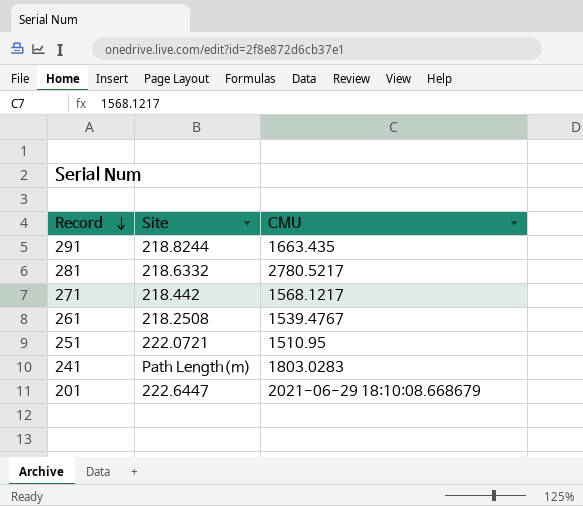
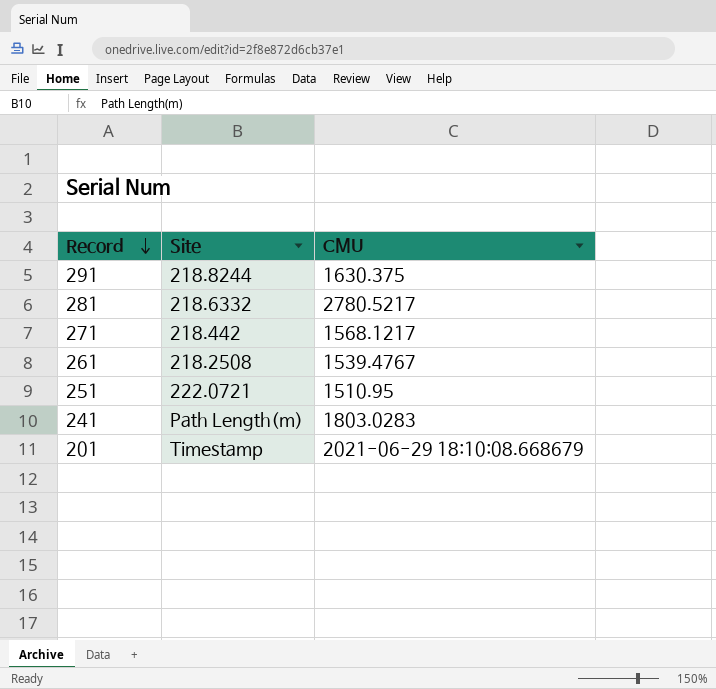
291 | CMU: 1663.435 -> 1630.375
201 | Site: 222.6447 -> Timestamp

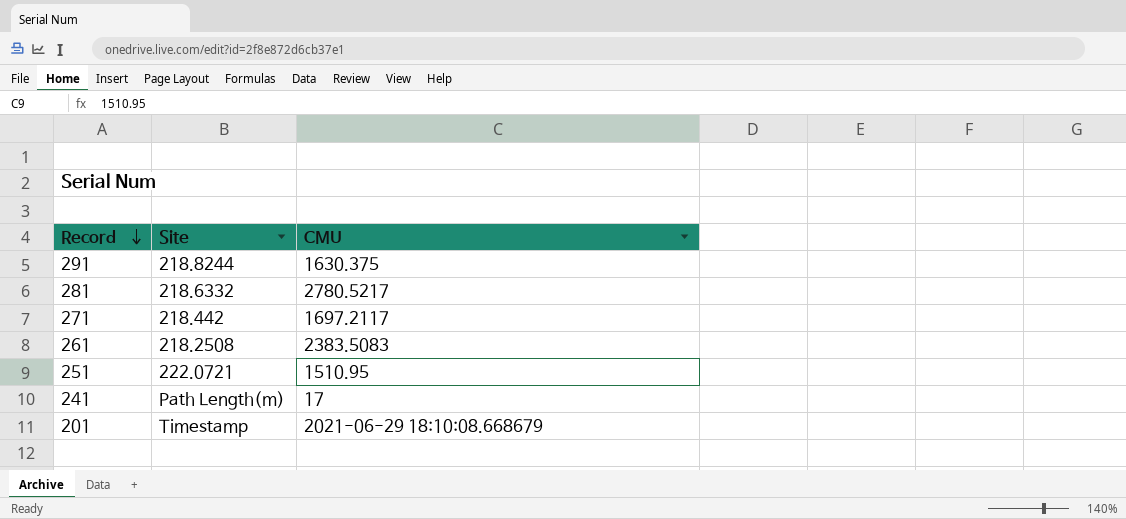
271 | CMU: 1568.1217 -> 1697.2117
261 | CMU: 1539.4767 -> 2383.5083
241 | CMU: 1803.0283 -> 17

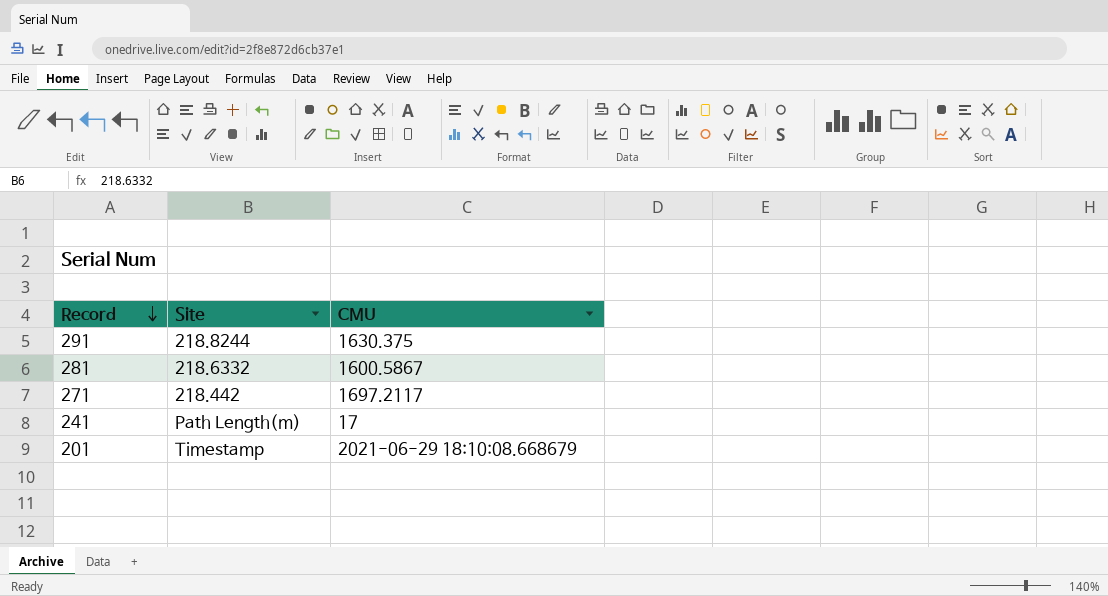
row 261: 218.2508 | 2383.5083 -> none
row 251: 222.0721 | 1510.95 -> none
281 | CMU: 2780.5217 -> 1600.5867

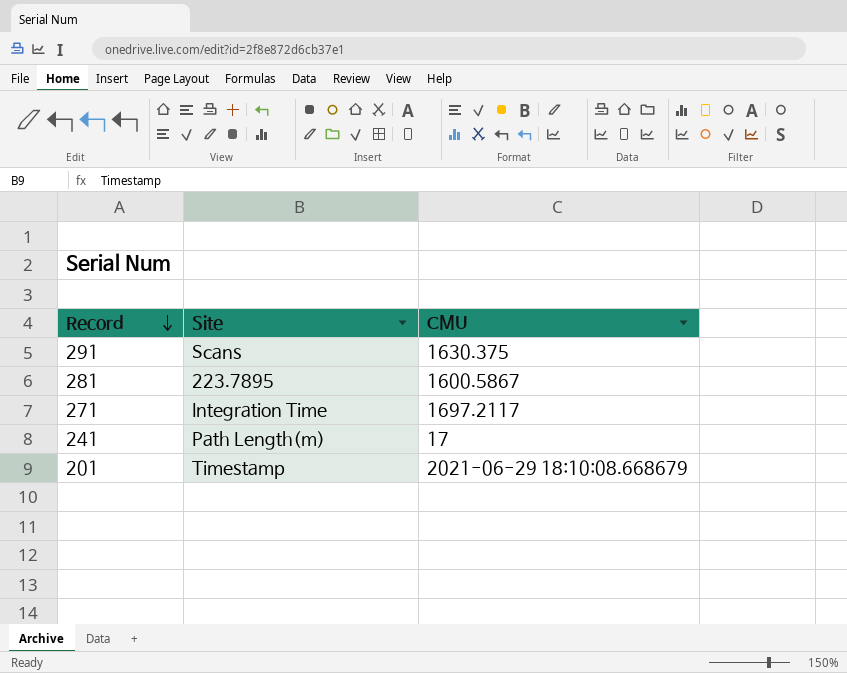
291 | Site: 218.8244 -> Scans
281 | Site: 218.6332 -> 223.7895
271 | Site: 218.442 -> Integration Time

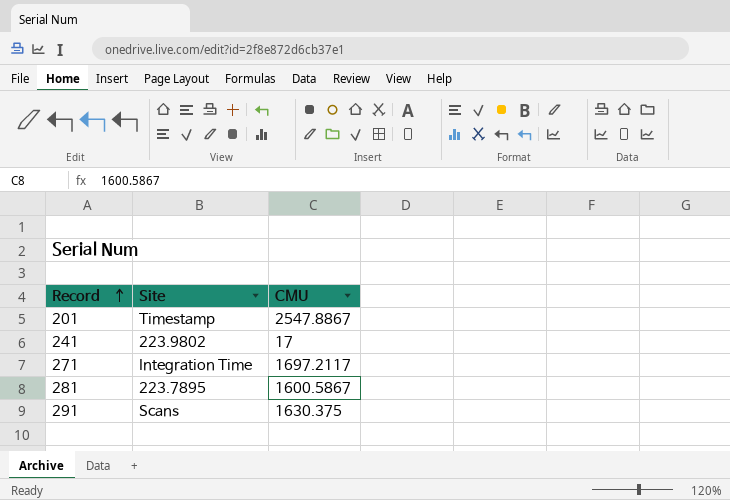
row order: Record descending -> Record ascending
201 | CMU: 2021-06-29 18:10:08.668679 -> 2547.8867
241 | Site: Path Length(m) -> 223.9802

